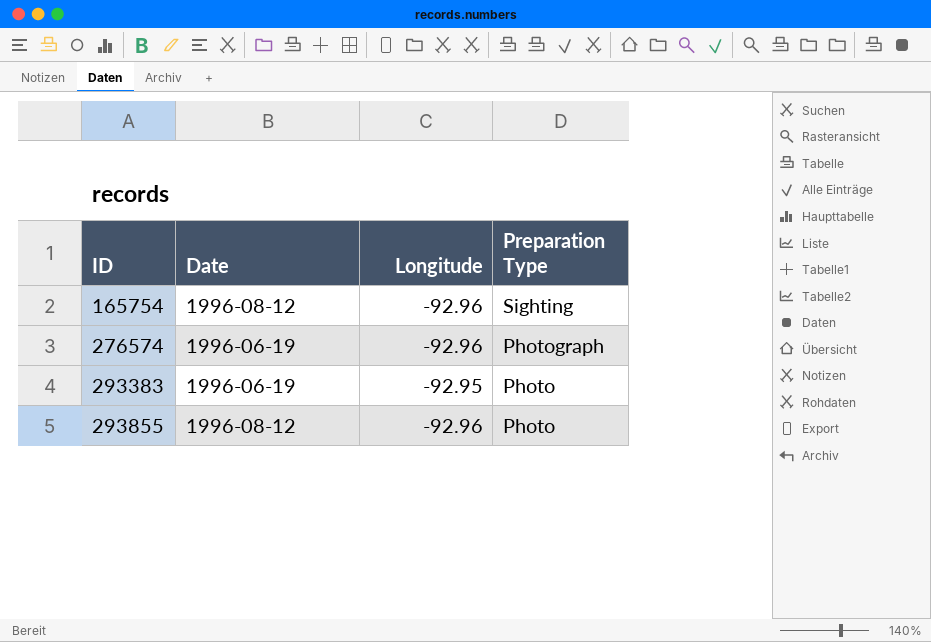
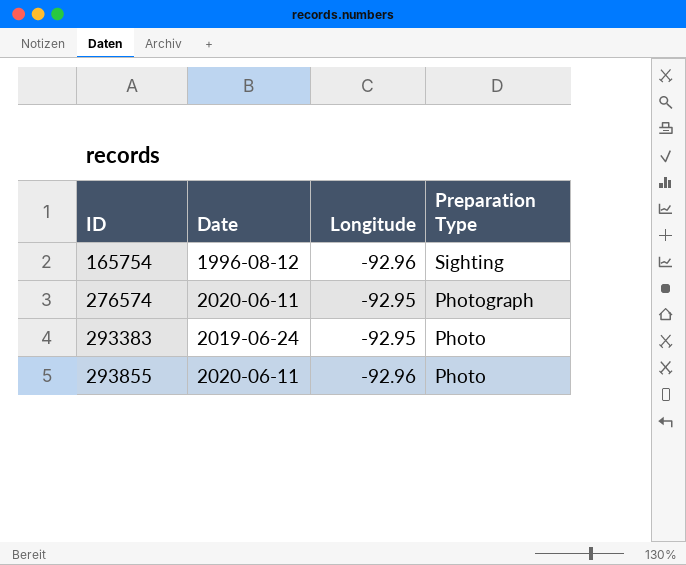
276574 | Date: 1996-06-19 -> 2020-06-11
276574 | Longitude: -92.96 -> -92.95
293383 | Date: 1996-06-19 -> 2019-06-24
293855 | Date: 1996-08-12 -> 2020-06-11

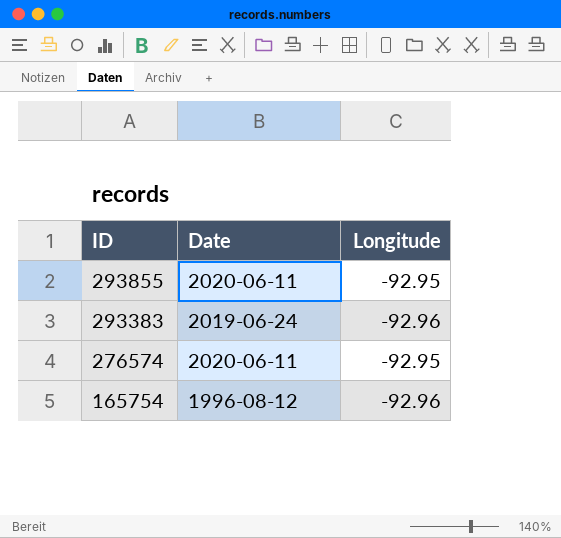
row order: ID ascending -> ID descending
column Preparation Type | position: 4 -> none
293855 | Longitude: -92.96 -> -92.95
293383 | Longitude: -92.95 -> -92.96

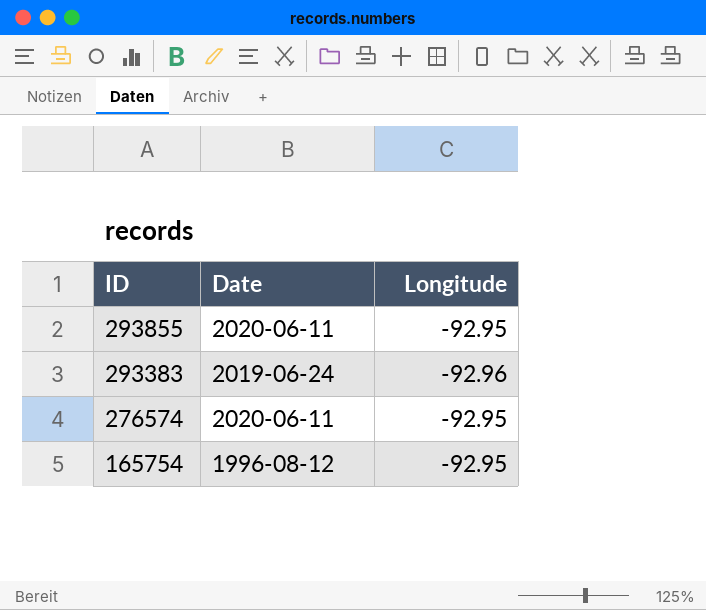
165754 | Longitude: -92.96 -> -92.95

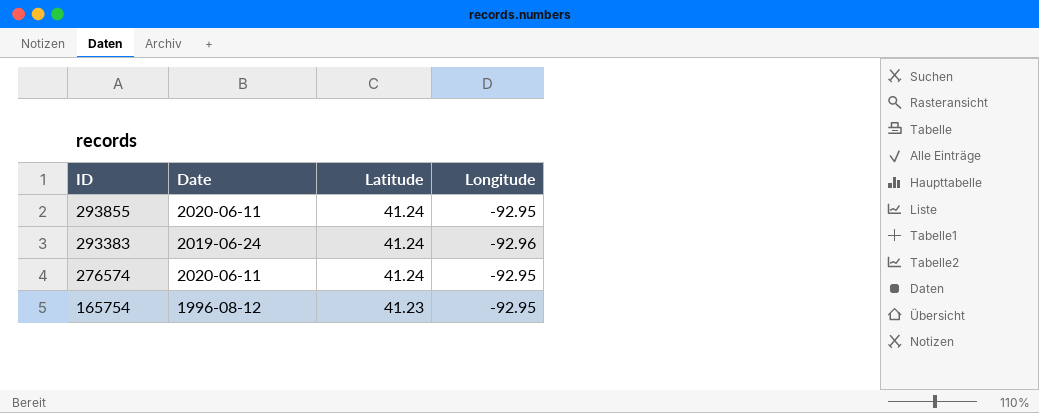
column Latitude | position: none -> 3

